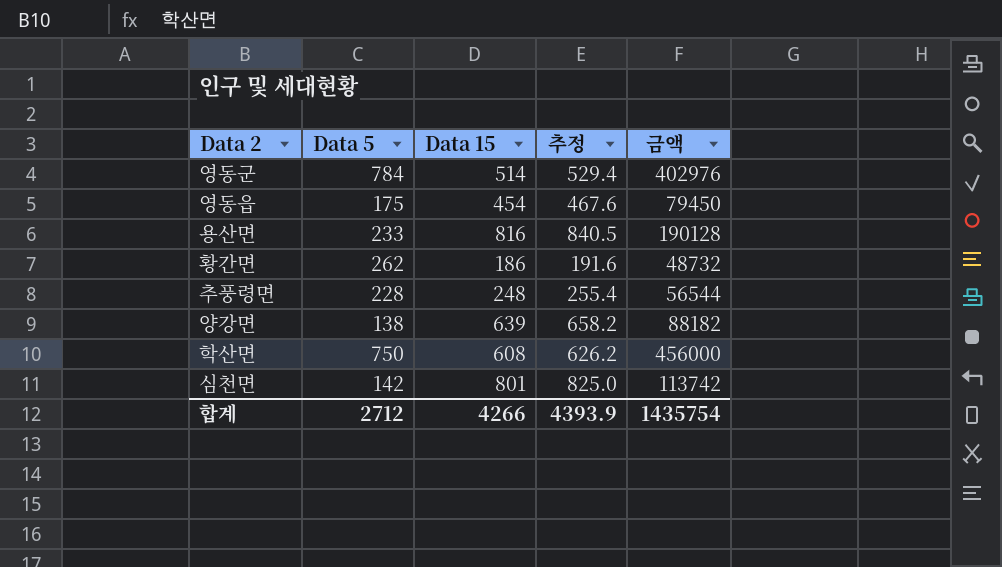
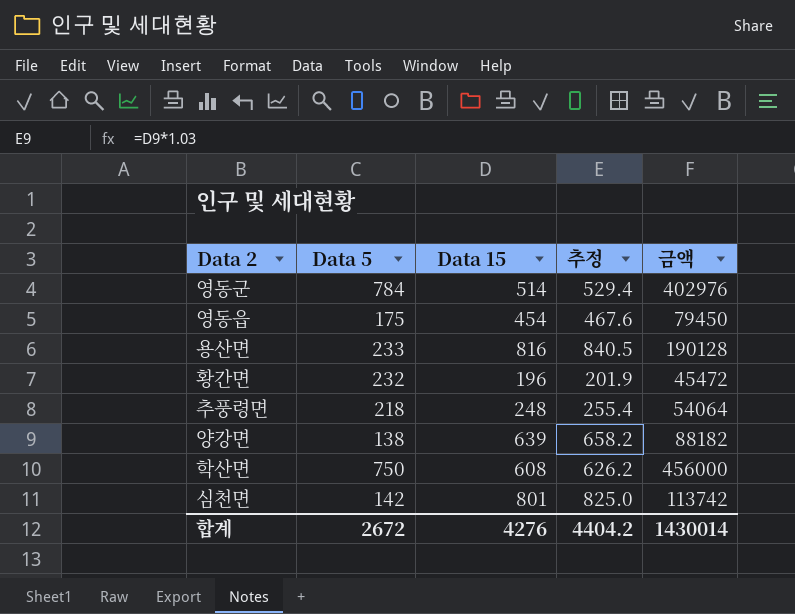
황간면 | Data 5: 262 -> 232
황간면 | Data 15: 186 -> 196
황간면 | 추정: 191.6 -> 201.9
황간면 | 금액: 48732 -> 45472
추풍령면 | Data 5: 228 -> 218
추풍령면 | 금액: 56544 -> 54064
합계 | Data 5: 2712 -> 2672
합계 | Data 15: 4266 -> 4276
합계 | 추정: 4393.9 -> 4404.2
합계 | 금액: 1435754 -> 1430014

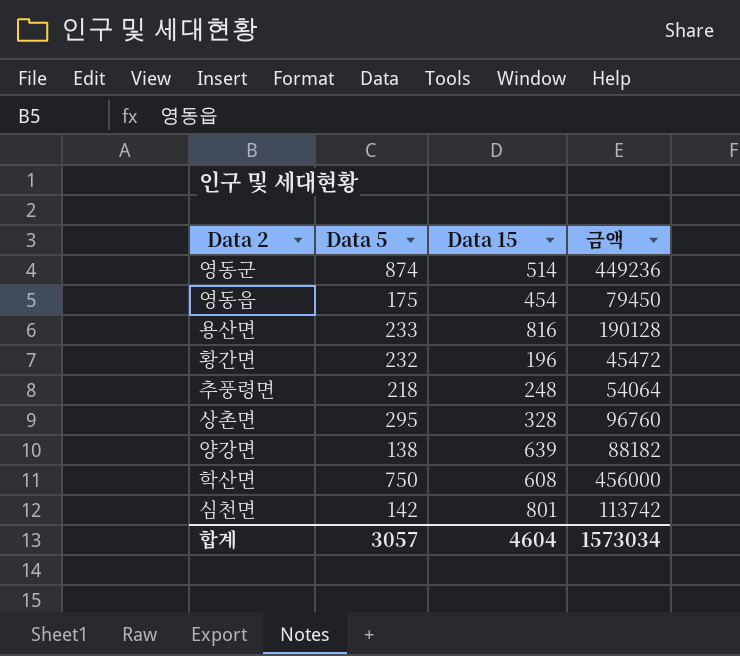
column 추정 | formula: [Data 15] * 1.03 -> none
영동군 | Data 5: 784 -> 874
영동군 | 금액: 402976 -> 449236
row 상촌면: none -> 295 | 328 | 96760
합계 | Data 5: 2672 -> 3057
합계 | Data 15: 4276 -> 4604
합계 | 금액: 1430014 -> 1573034

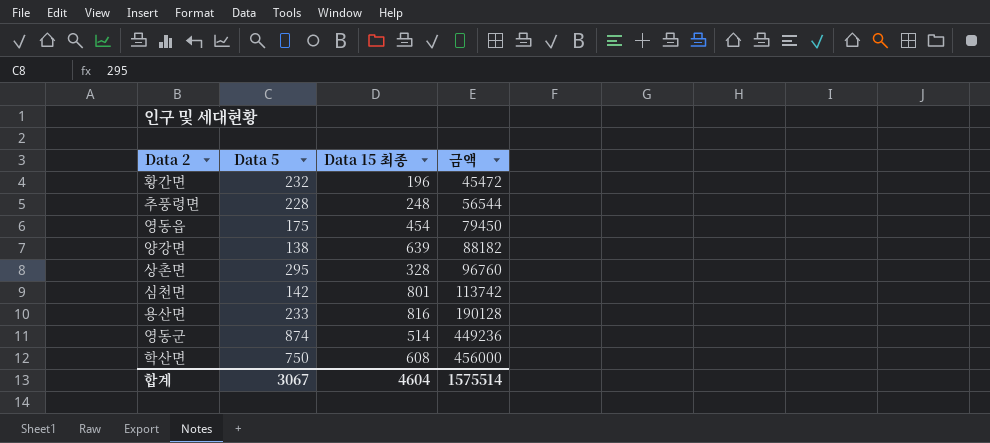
row order: none -> 금액 ascending
column name: Data 15 -> Data 15 최종
추풍령면 | Data 5: 218 -> 228
추풍령면 | 금액: 54064 -> 56544
합계 | Data 5: 3057 -> 3067
합계 | 금액: 1573034 -> 1575514

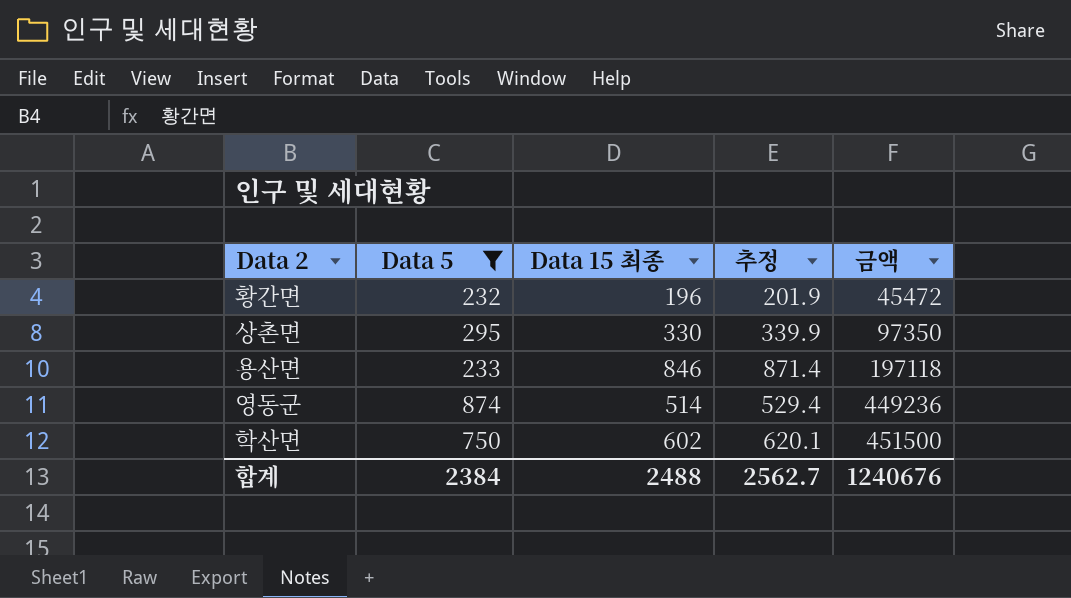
filter: none -> Data 5 >= 232
column 추정 | formula: none -> [Data 15 최종] * 1.03
상촌면 | Data 15 최종: 328 -> 330
상촌면 | 금액: 96760 -> 97350
용산면 | Data 15 최종: 816 -> 846
용산면 | 금액: 190128 -> 197118
학산면 | Data 15 최종: 608 -> 602
학산면 | 금액: 456000 -> 451500
합계 | Data 5: 3067 -> 2384
합계 | Data 15 최종: 4604 -> 2488
합계 | 금액: 1575514 -> 1240676

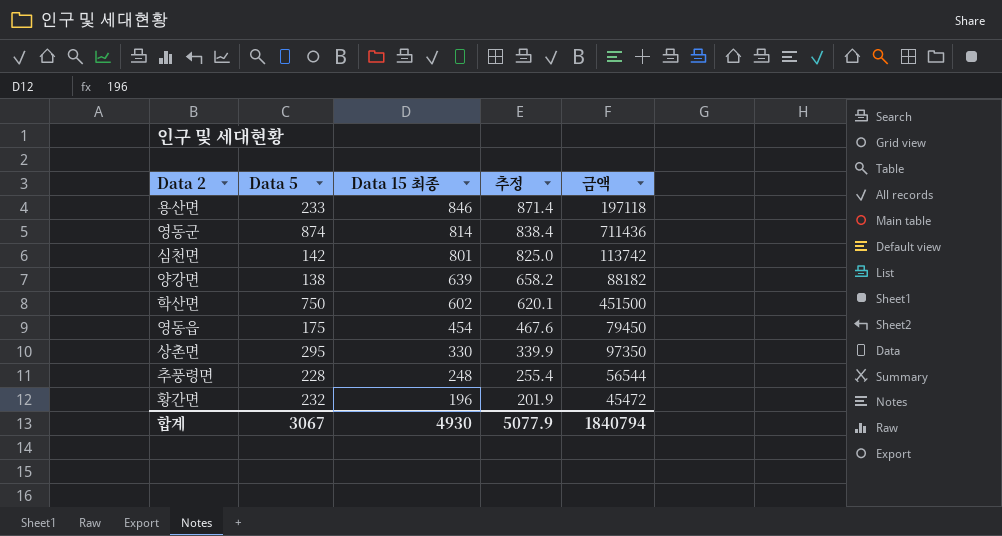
filter: Data 5 >= 232 -> none
row order: 금액 ascending -> Data 15 최종 descending
영동군 | Data 15 최종: 514 -> 814
영동군 | 추정: 529.4 -> 838.4
영동군 | 금액: 449236 -> 711436
합계 | Data 5: 2384 -> 3067
합계 | Data 15 최종: 2488 -> 4930
합계 | 추정: 2562.7 -> 5077.9
합계 | 금액: 1240676 -> 1840794

